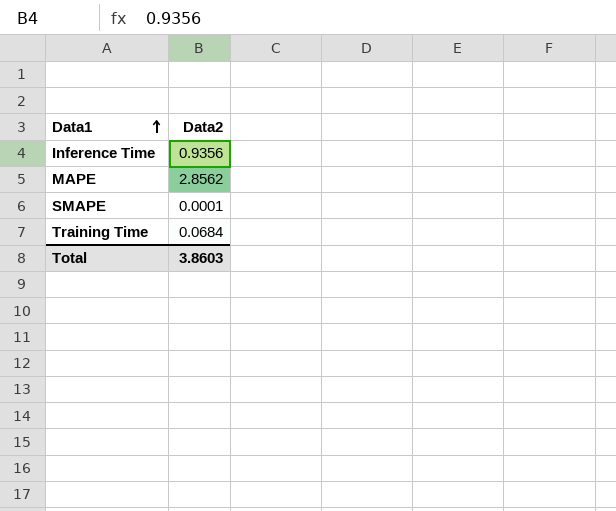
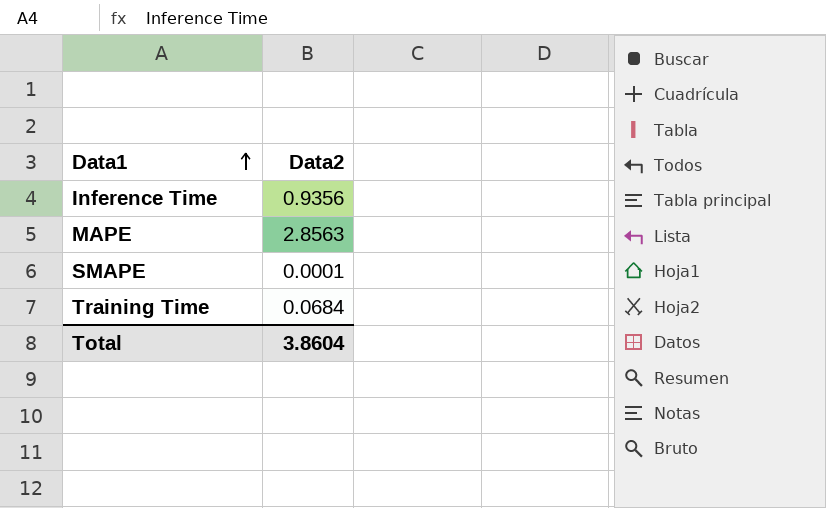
MAPE | Data2: 2.8562 -> 2.8563
Total | Data2: 3.8603 -> 3.8604

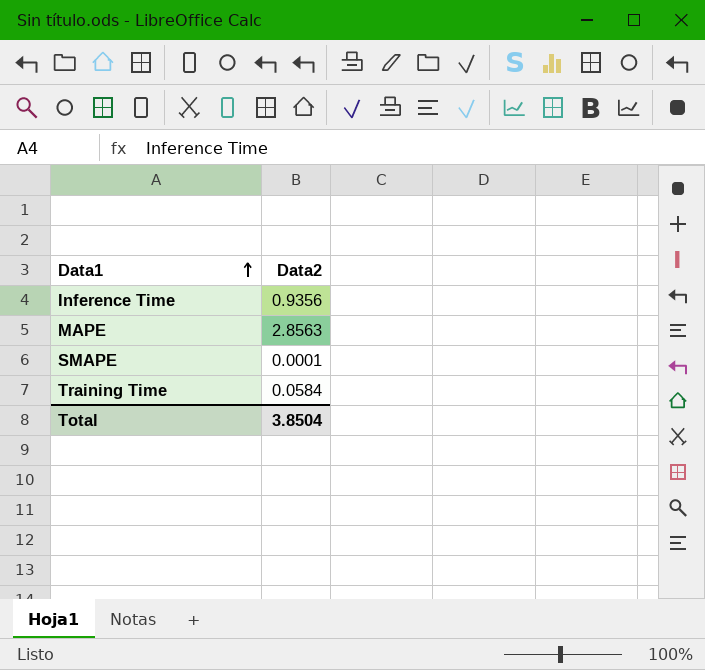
Training Time | Data2: 0.0684 -> 0.0584
Total | Data2: 3.8604 -> 3.8504

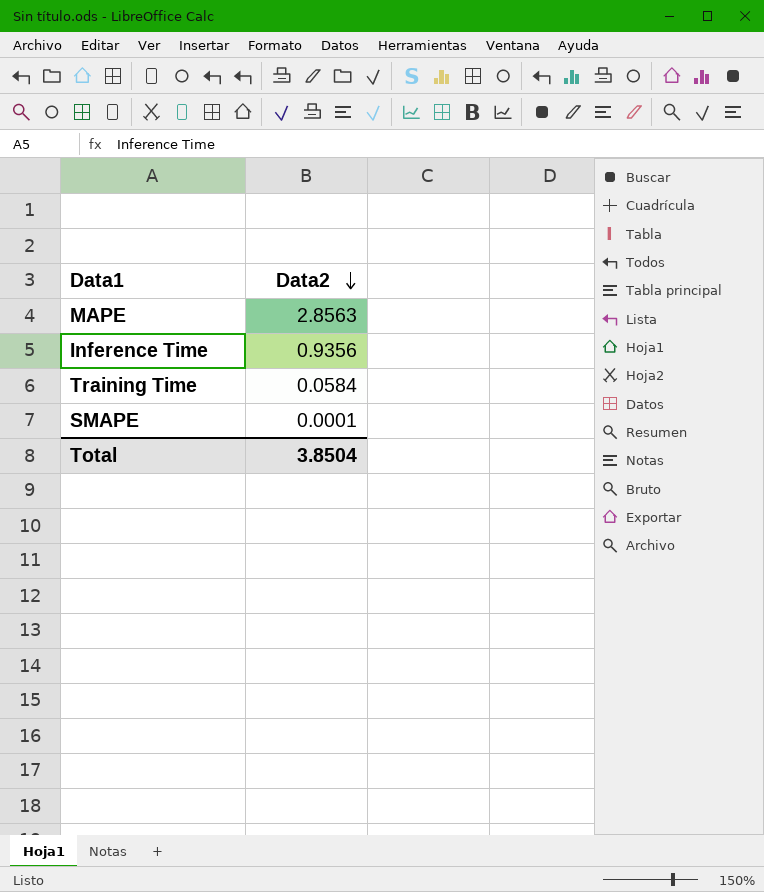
row order: Data1 ascending -> Data2 descending

